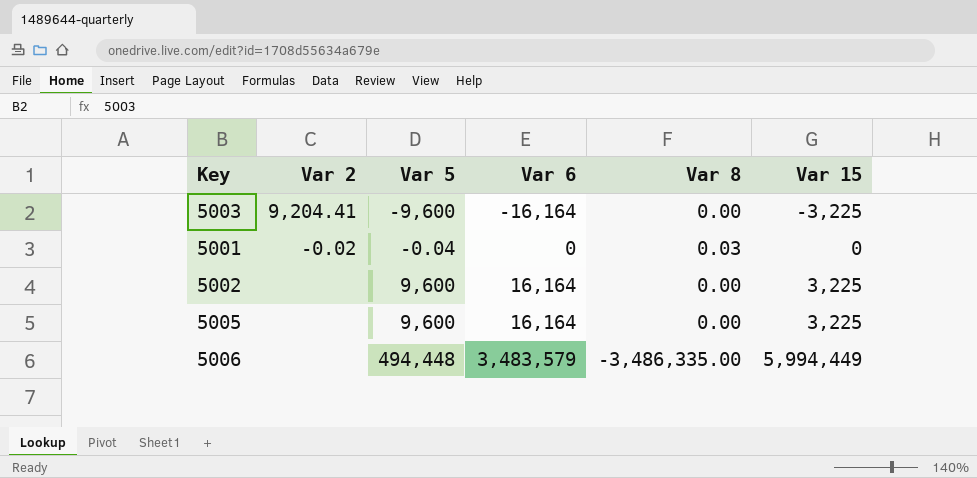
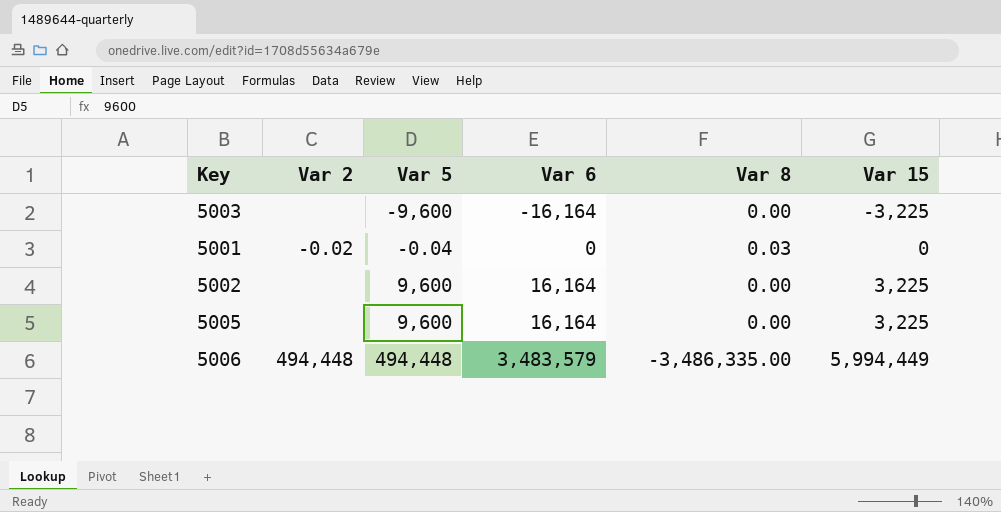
5003 | Var 2: 9,204.41 -> none
5006 | Var 2: none -> 494,448

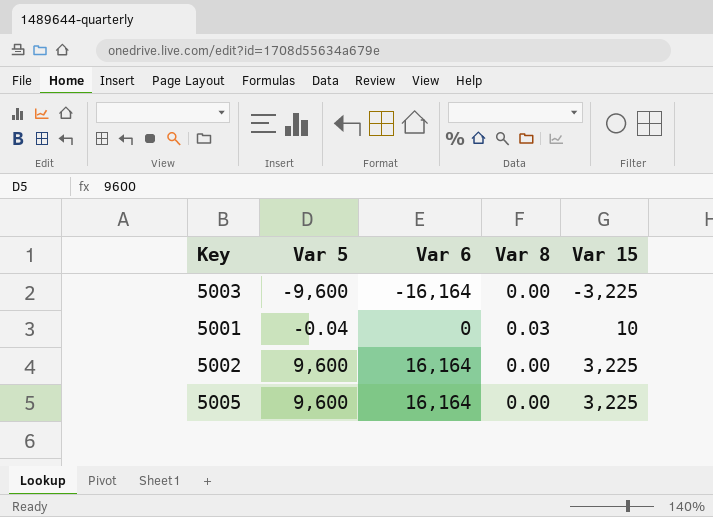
column Var 2 | position: 2 -> none
row 5006: 494,448 | 494,448 | 3,483,579 | -3,486,335.00 | 5,994,449 -> none
5001 | Var 15: 0 -> 10

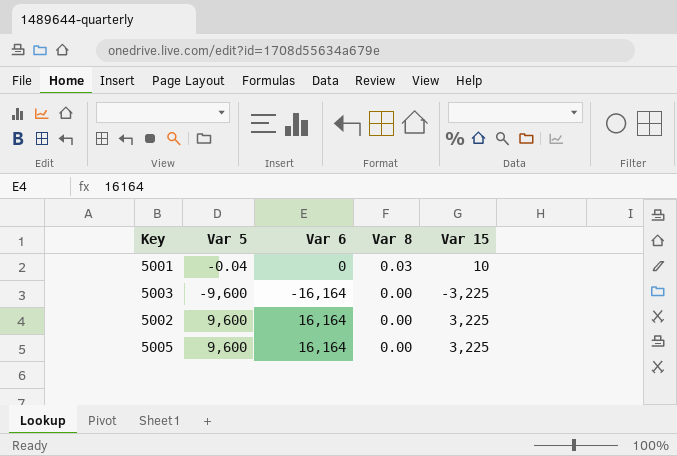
row order: Var 5 ascending -> Var 8 descending

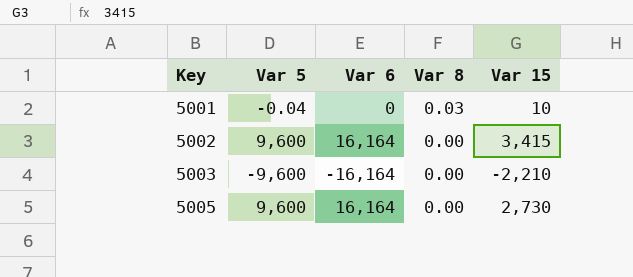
row order: Var 8 descending -> Key ascending
5002 | Var 15: 3,225 -> 3,415
5003 | Var 15: -3,225 -> -2,210
5005 | Var 15: 3,225 -> 2,730

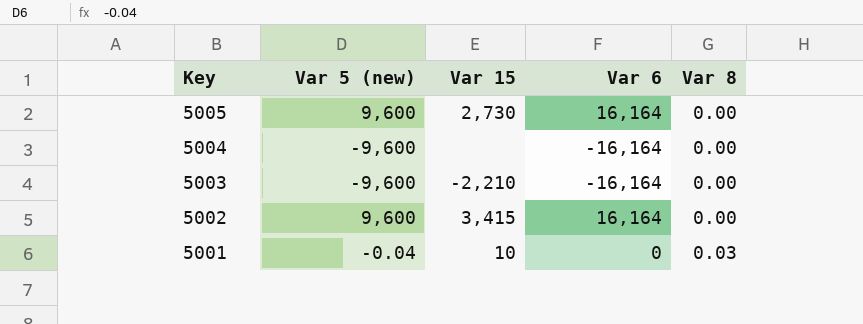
row order: Key ascending -> Key descending
column name: Var 5 -> Var 5 (new)
column Var 15 | position: 5 -> 3
row 5004: none -> -9,600 | none | -16,164 | 0.00

